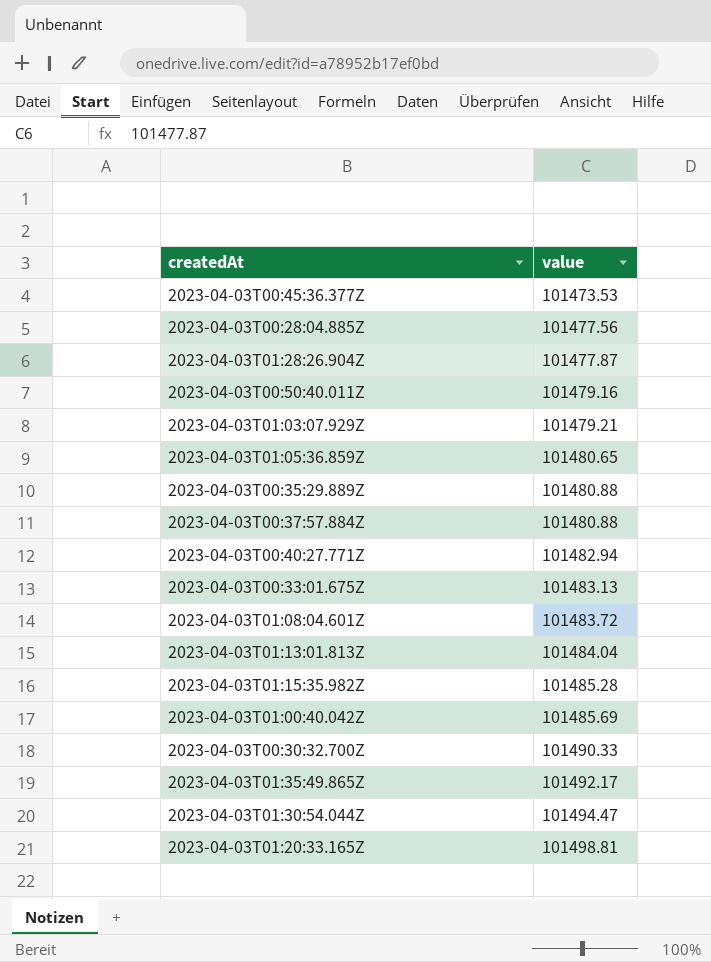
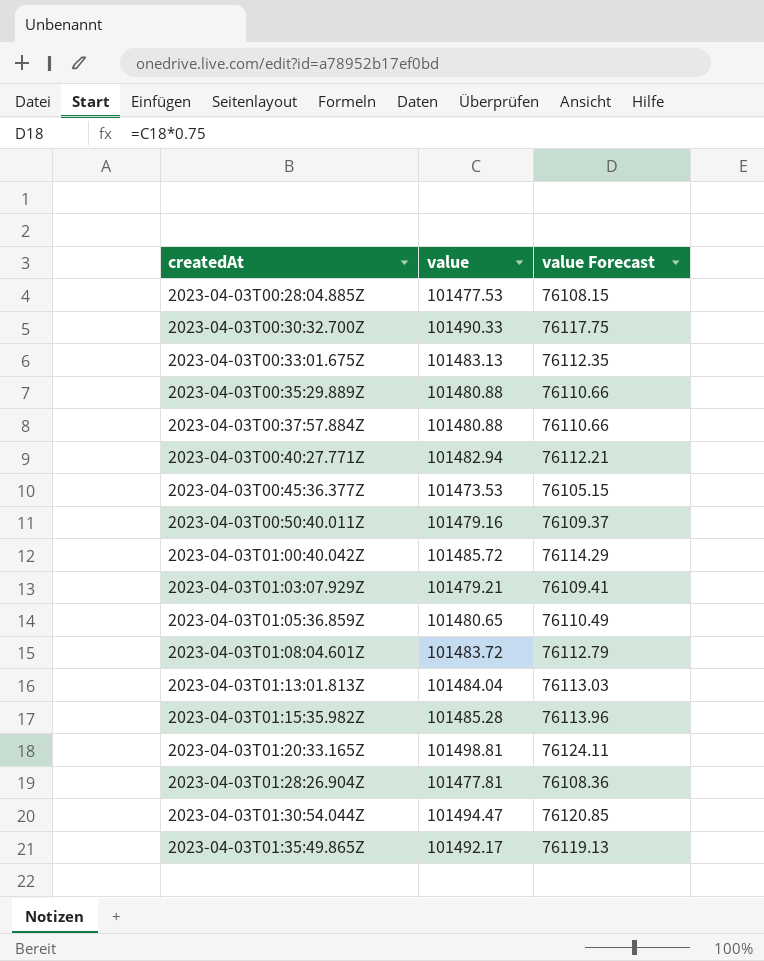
row order: value ascending -> createdAt ascending
column value Forecast | formula: none -> [value] * 0.75
2023-04-03T00:28:04.885Z | value: 101477.56 -> 101477.53
2023-04-03T01:00:40.042Z | value: 101485.69 -> 101485.72
2023-04-03T01:28:26.904Z | value: 101477.87 -> 101477.81

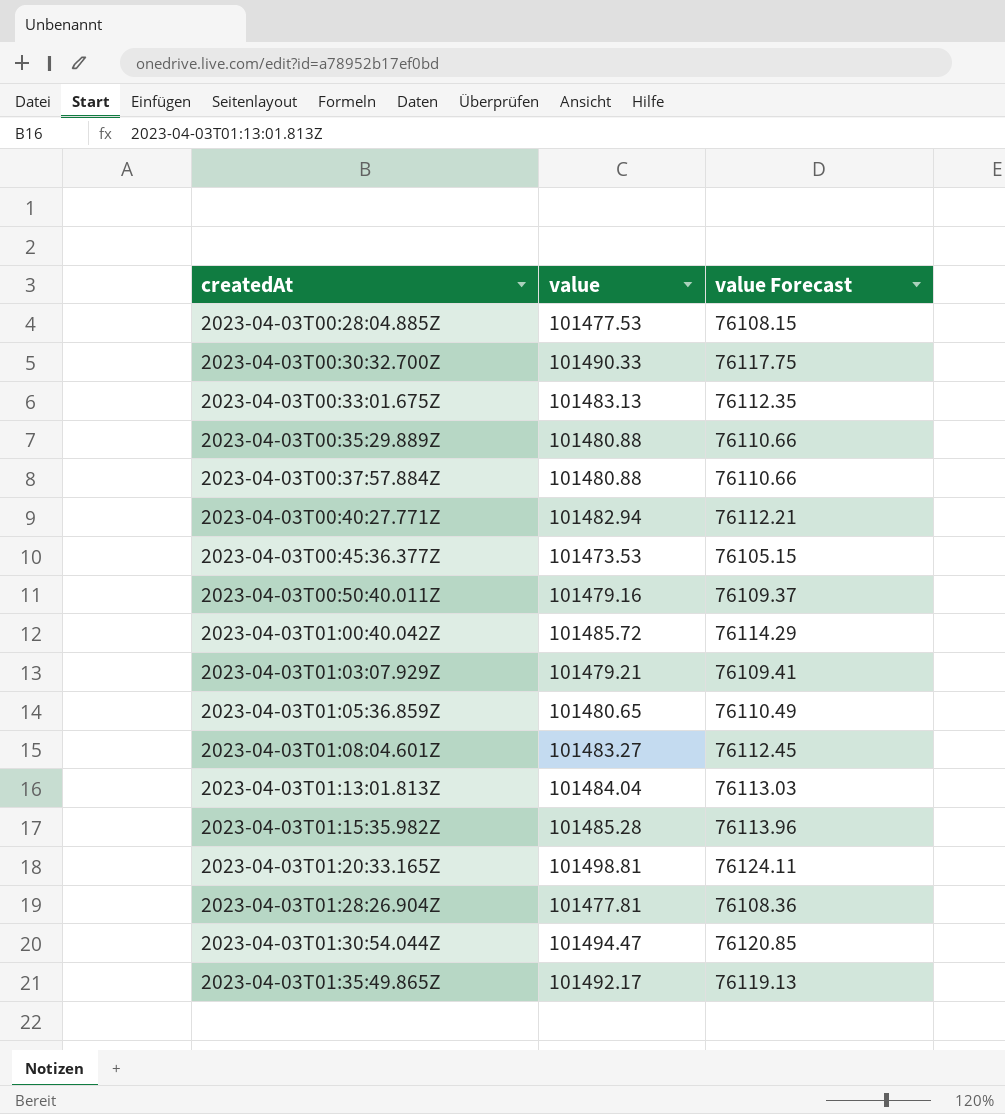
2023-04-03T01:08:04.601Z | value: 101483.72 -> 101483.27
2023-04-03T01:08:04.601Z | value Forecast: 76112.79 -> 76112.45

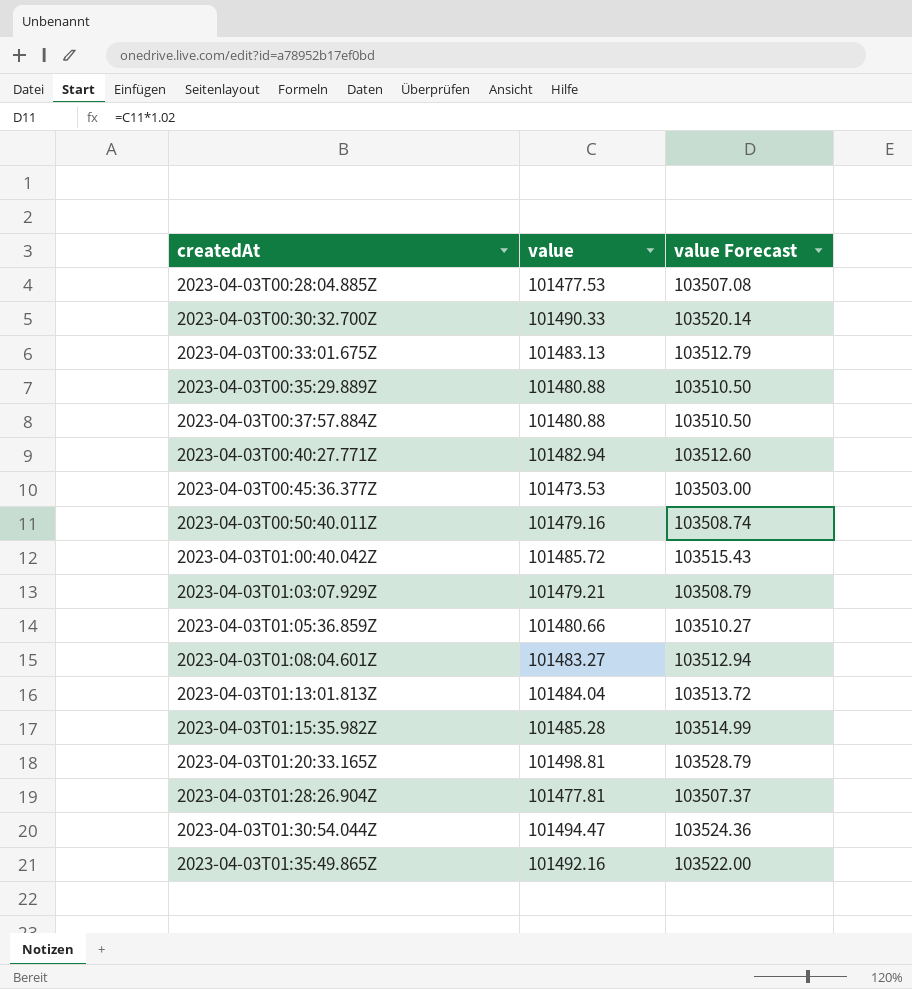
column value Forecast | formula: [value] * 0.75 -> [value] * 1.02
2023-04-03T01:05:36.859Z | value: 101480.65 -> 101480.66
2023-04-03T01:35:49.865Z | value: 101492.17 -> 101492.16

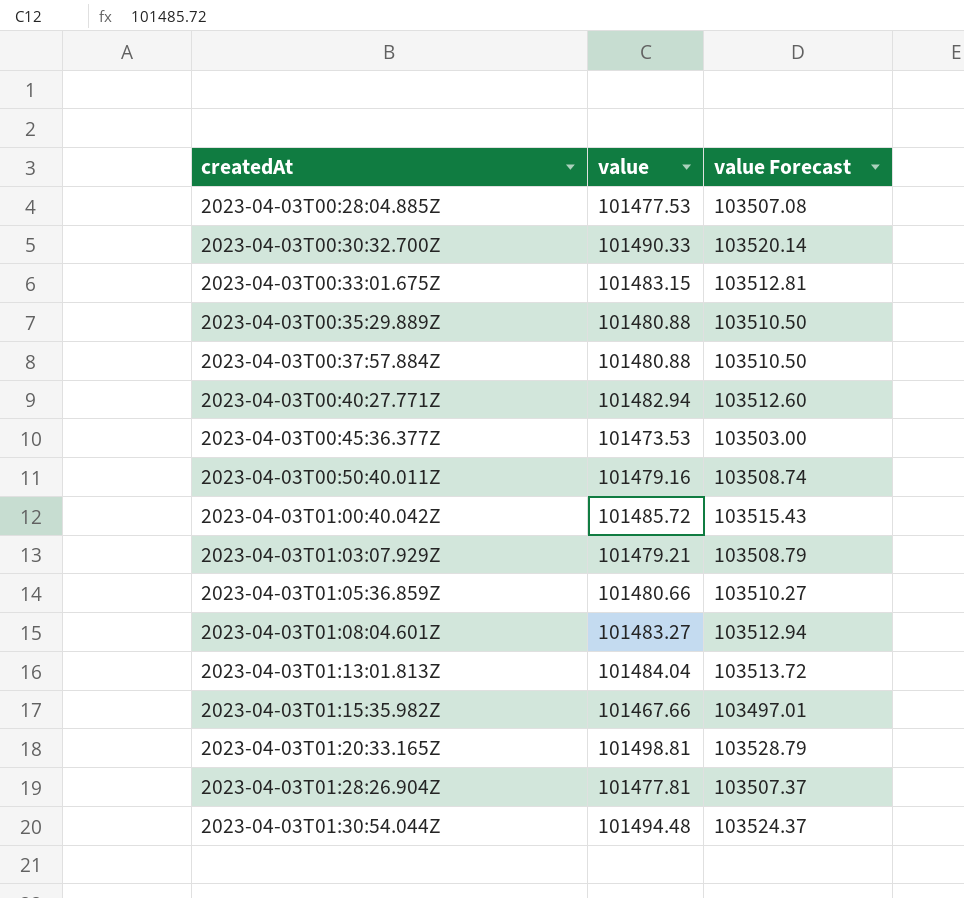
row 2023-04-03T01:35:49.865Z: 101492.16 | 103522.00 -> none
2023-04-03T00:33:01.675Z | value: 101483.13 -> 101483.15
2023-04-03T00:33:01.675Z | value Forecast: 103512.79 -> 103512.81
2023-04-03T01:15:35.982Z | value: 101485.28 -> 101467.66
2023-04-03T01:15:35.982Z | value Forecast: 103514.99 -> 103497.01
2023-04-03T01:30:54.044Z | value: 101494.47 -> 101494.48
2023-04-03T01:30:54.044Z | value Forecast: 103524.36 -> 103524.37

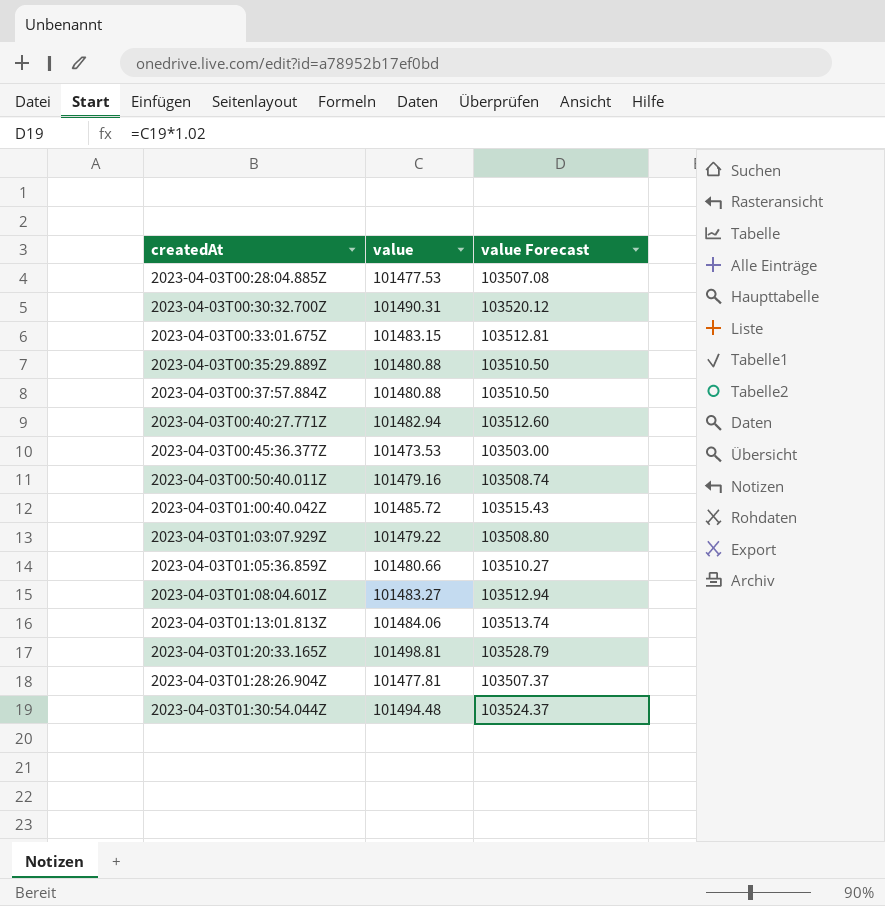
row 2023-04-03T01:15:35.982Z: 101467.66 | 103497.01 -> none
2023-04-03T00:30:32.700Z | value: 101490.33 -> 101490.31
2023-04-03T00:30:32.700Z | value Forecast: 103520.14 -> 103520.12
2023-04-03T01:03:07.929Z | value: 101479.21 -> 101479.22
2023-04-03T01:03:07.929Z | value Forecast: 103508.79 -> 103508.80
2023-04-03T01:13:01.813Z | value: 101484.04 -> 101484.06
2023-04-03T01:13:01.813Z | value Forecast: 103513.72 -> 103513.74

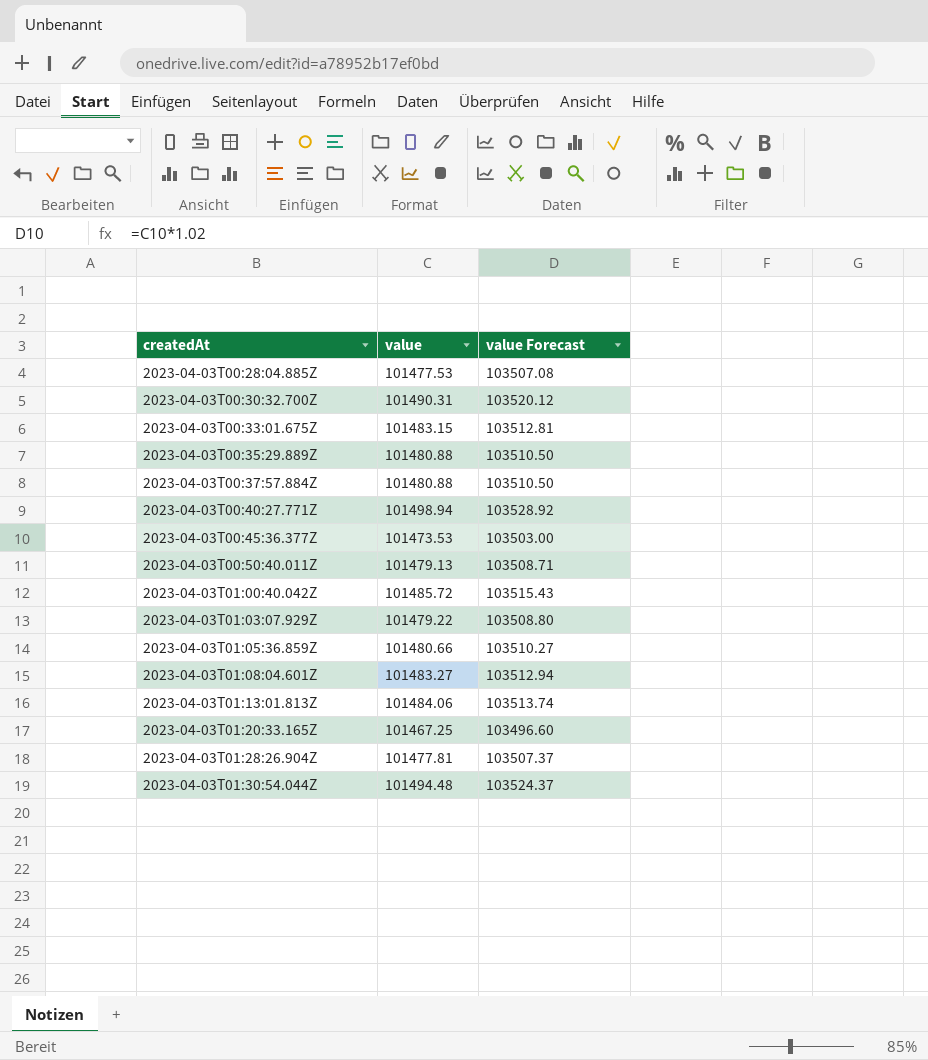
2023-04-03T00:40:27.771Z | value: 101482.94 -> 101498.94
2023-04-03T00:40:27.771Z | value Forecast: 103512.60 -> 103528.92
2023-04-03T00:50:40.011Z | value: 101479.16 -> 101479.13
2023-04-03T00:50:40.011Z | value Forecast: 103508.74 -> 103508.71
2023-04-03T01:20:33.165Z | value: 101498.81 -> 101467.25
2023-04-03T01:20:33.165Z | value Forecast: 103528.79 -> 103496.60

